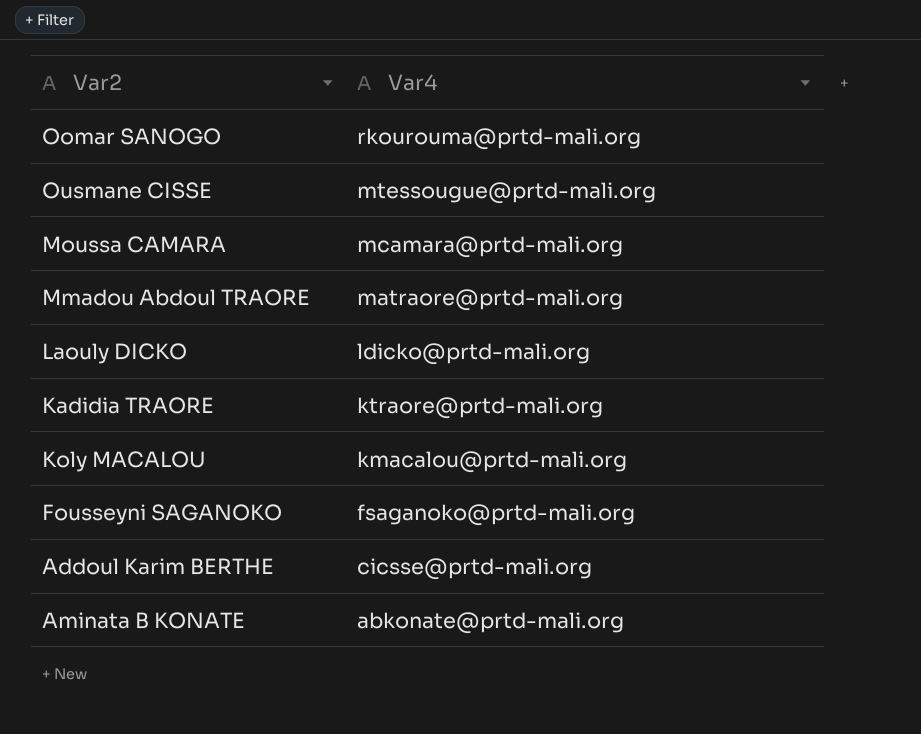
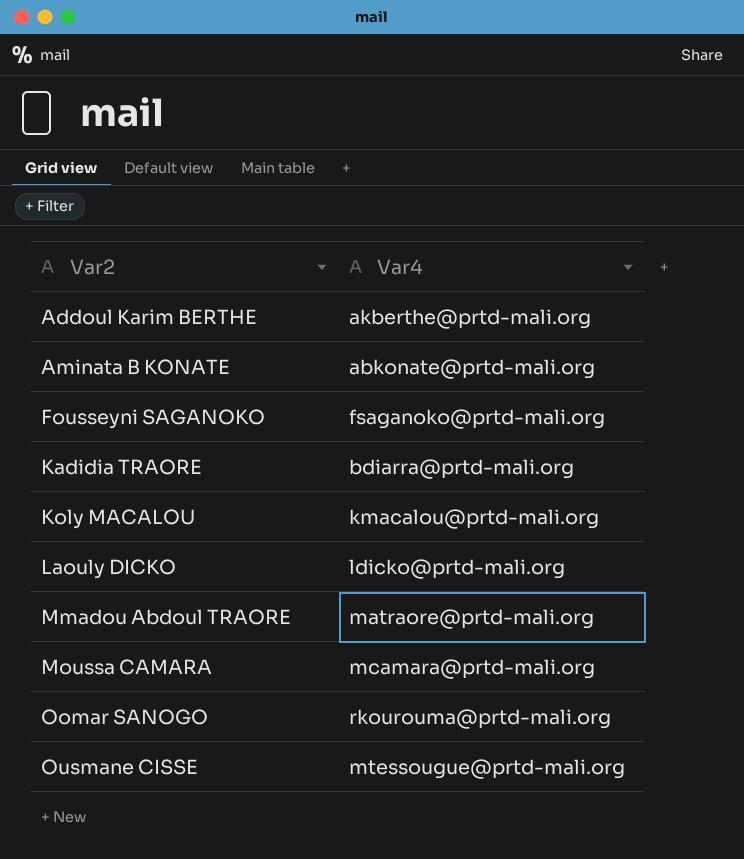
row order: Var4 descending -> Var2 ascending
Addoul Karim BERTHE | Var4: cicsse@prtd-mali.org -> akberthe@prtd-mali.org
Kadidia TRAORE | Var4: ktraore@prtd-mali.org -> bdiarra@prtd-mali.org

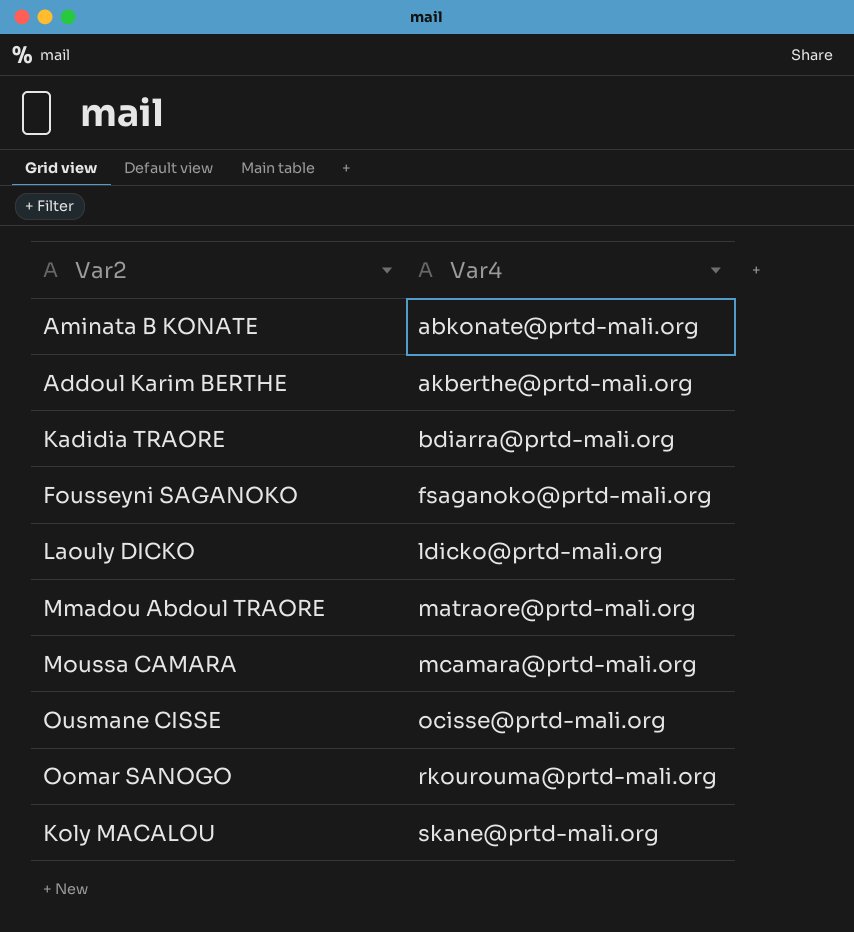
row order: Var2 ascending -> Var4 ascending
Ousmane CISSE | Var4: mtessougue@prtd-mali.org -> ocisse@prtd-mali.org
Koly MACALOU | Var4: kmacalou@prtd-mali.org -> skane@prtd-mali.org

